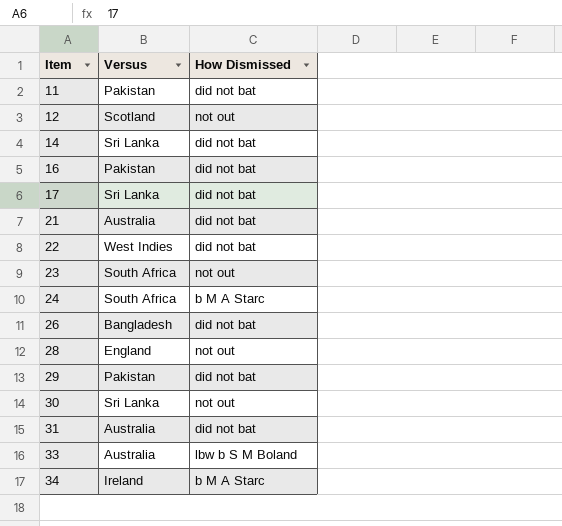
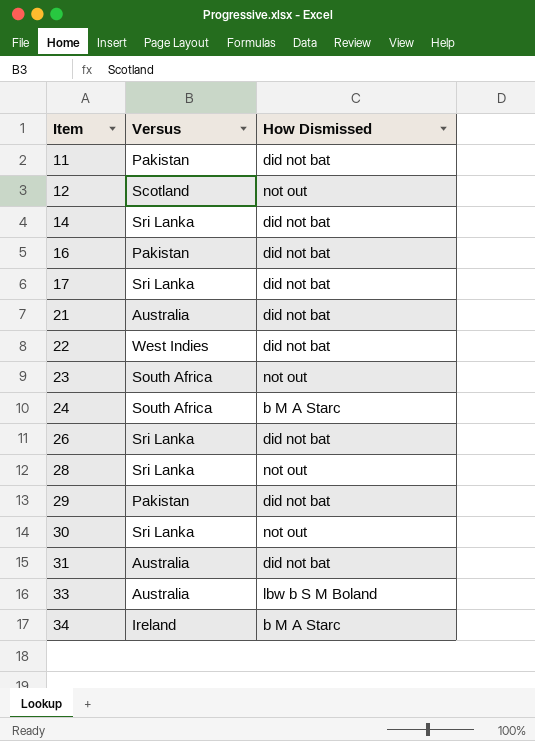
26 | Versus: Bangladesh -> Sri Lanka
28 | Versus: England -> Sri Lanka

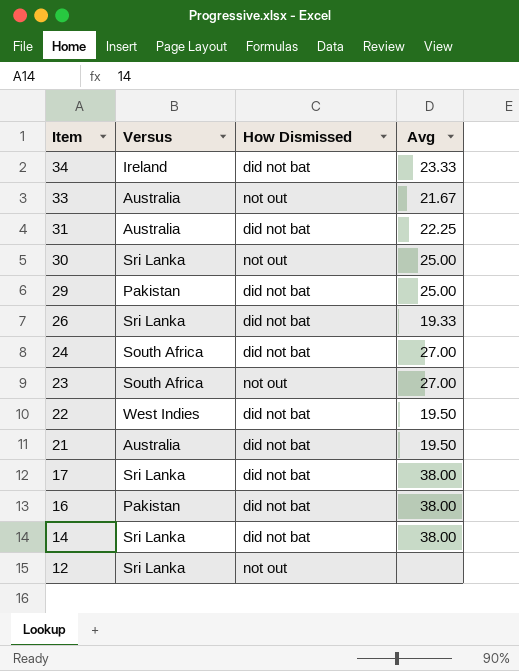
row order: Item ascending -> Item descending
column Avg | position: none -> 4
row 11: Pakistan | did not bat -> none
row 28: Sri Lanka | not out -> none
34 | How Dismissed: b M A Starc -> did not bat
33 | How Dismissed: lbw b S M Boland -> not out
24 | How Dismissed: b M A Starc -> did not bat
12 | Versus: Scotland -> Sri Lanka

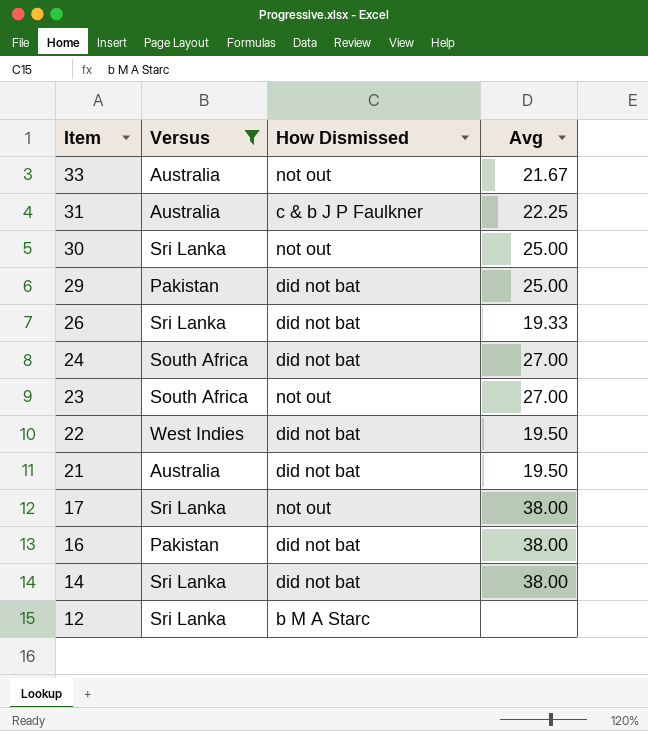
filter: none -> Versus != Ireland
31 | How Dismissed: did not bat -> c & b J P Faulkner
17 | How Dismissed: did not bat -> not out
12 | How Dismissed: not out -> b M A Starc

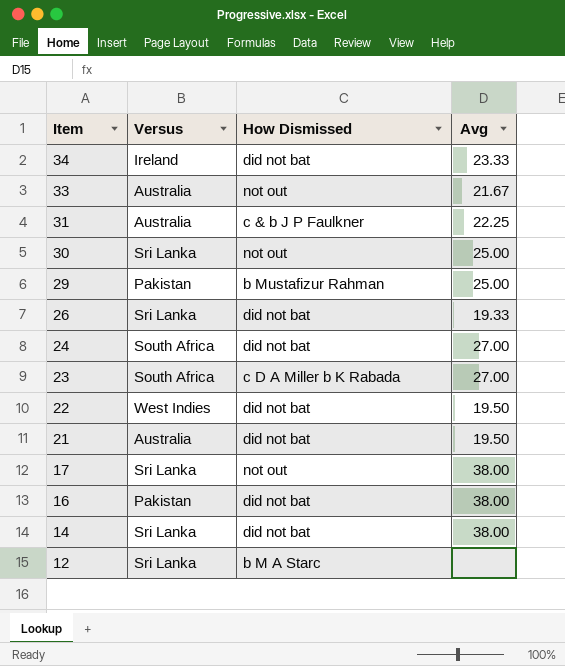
filter: Versus != Ireland -> none
29 | How Dismissed: did not bat -> b Mustafizur Rahman
23 | How Dismissed: not out -> c D A Miller b K Rabada

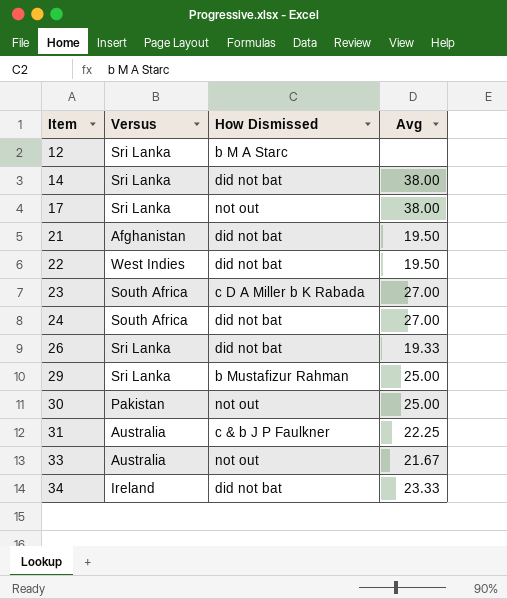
row order: Item descending -> Item ascending
row 16: Pakistan | did not bat | 38.00 -> none
21 | Versus: Australia -> Afghanistan
29 | Versus: Pakistan -> Sri Lanka
30 | Versus: Sri Lanka -> Pakistan

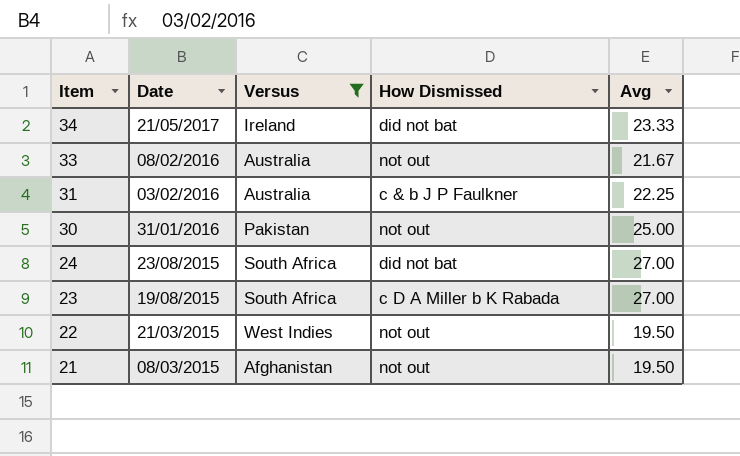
filter: none -> Versus != Sri Lanka
row order: Item ascending -> Item descending
column Date | position: none -> 2
22 | How Dismissed: did not bat -> not out
21 | How Dismissed: did not bat -> not out

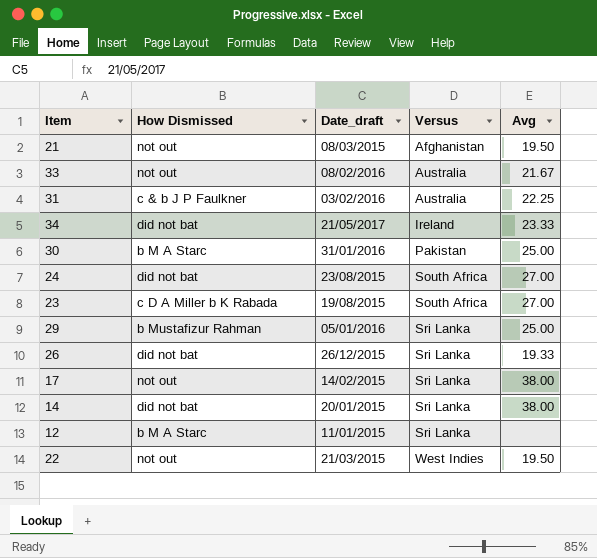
filter: Versus != Sri Lanka -> none
row order: Item descending -> Versus ascending
column How Dismissed | position: 4 -> 2
column name: Date -> Date_draft
30 | How Dismissed: not out -> b M A Starc

